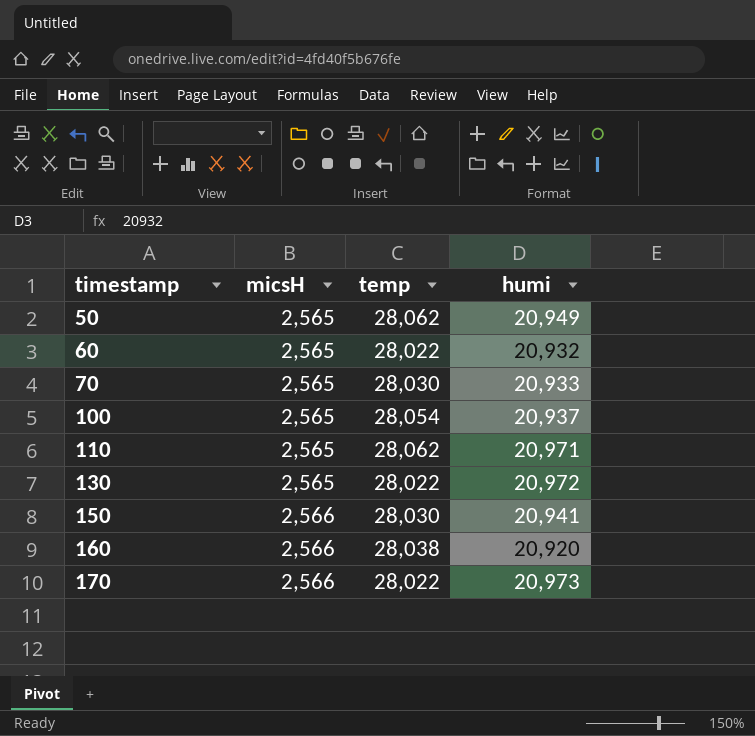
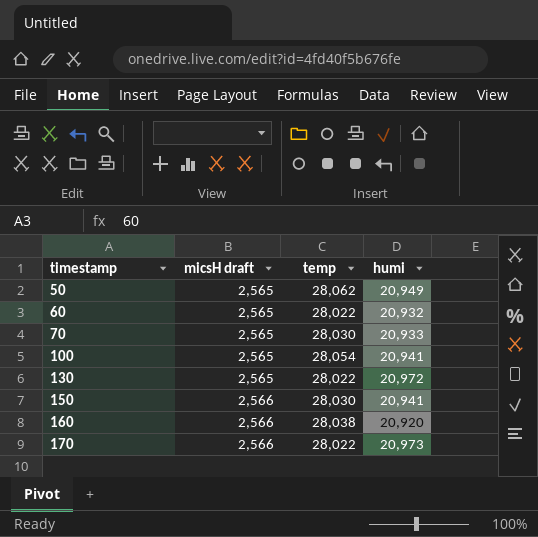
column name: micsH -> micsH draft
row 110: 2,565 | 28,062 | 20,971 -> none
100 | humi: 20,937 -> 20,941

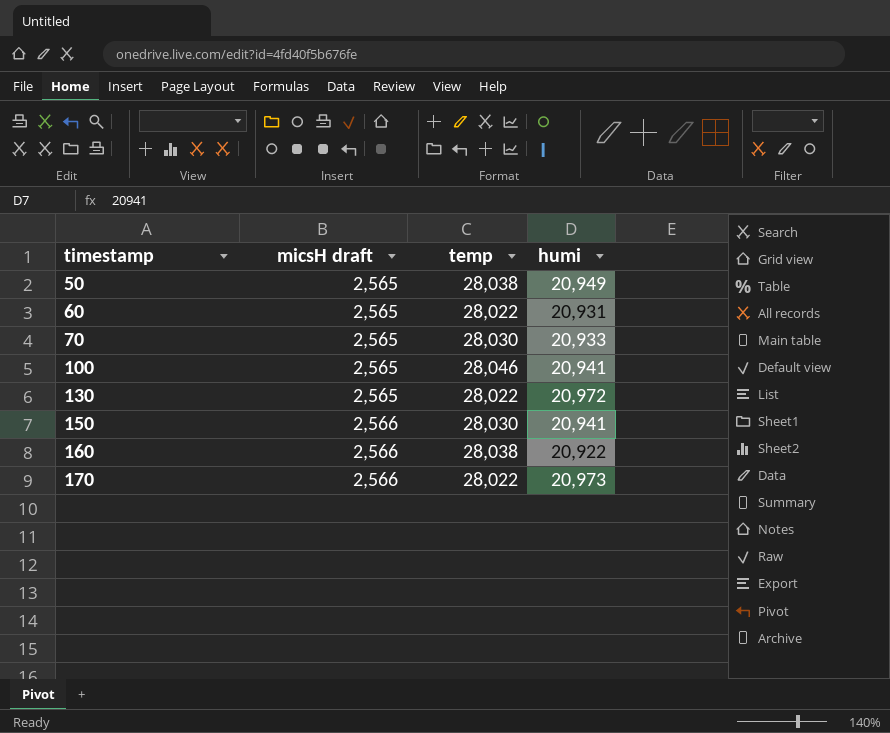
50 | temp: 28,062 -> 28,038
60 | humi: 20,932 -> 20,931
100 | temp: 28,054 -> 28,046
160 | humi: 20,920 -> 20,922

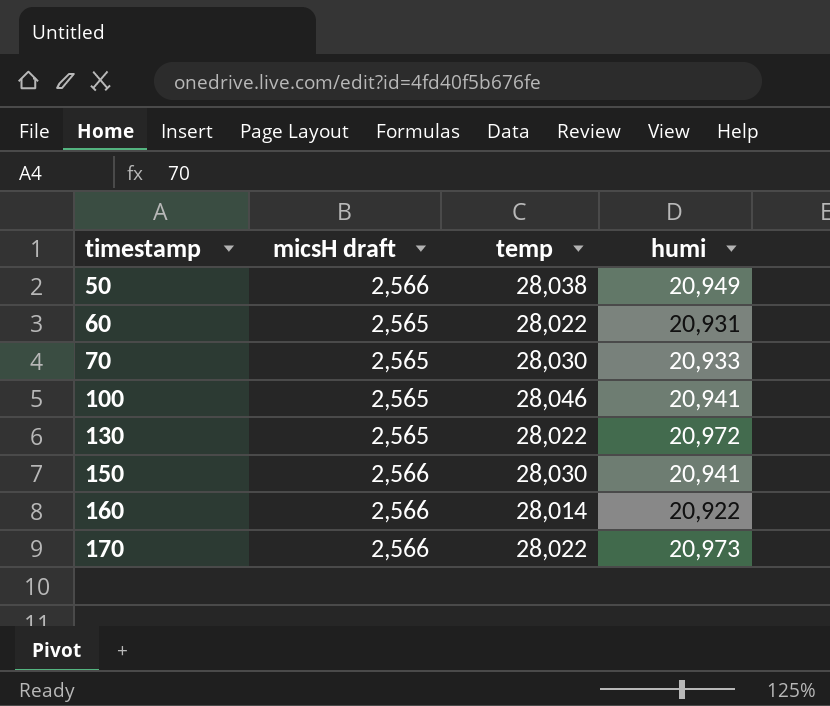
50 | micsH draft: 2,565 -> 2,566
160 | temp: 28,038 -> 28,014

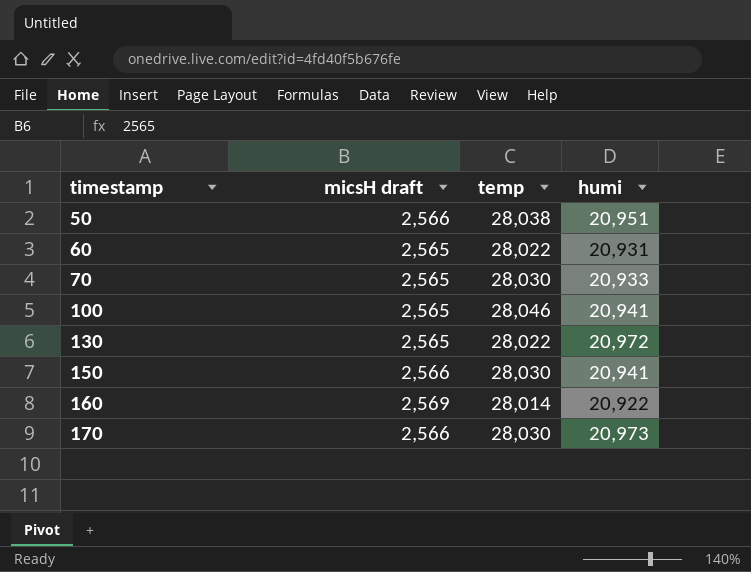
50 | humi: 20,949 -> 20,951
160 | micsH draft: 2,566 -> 2,569
170 | temp: 28,022 -> 28,030

